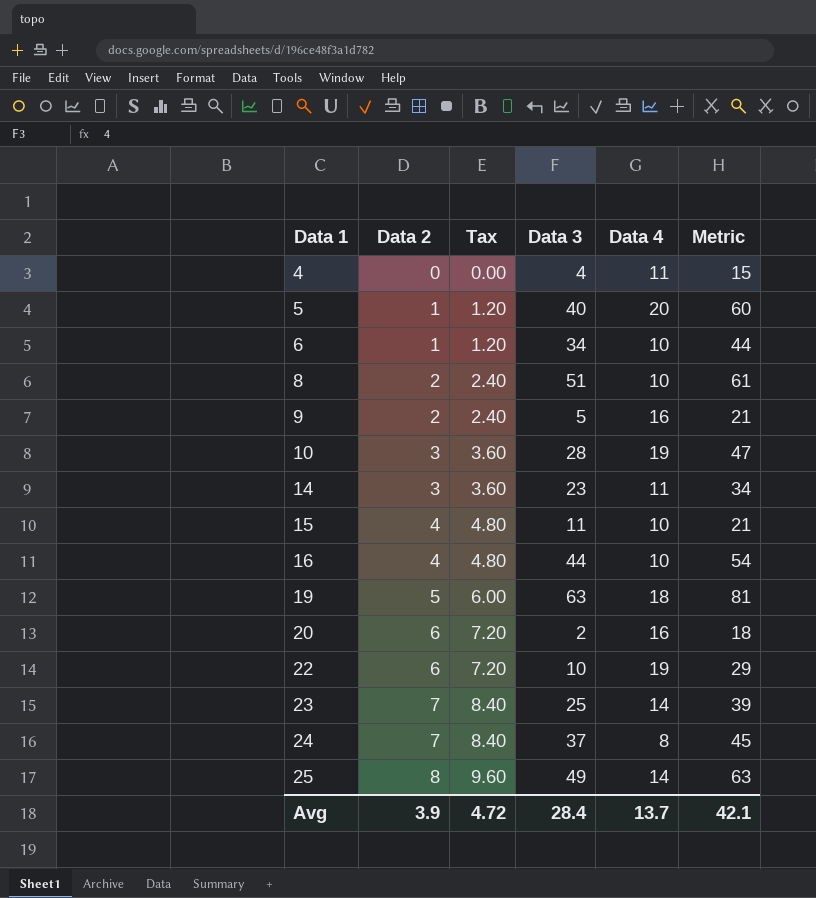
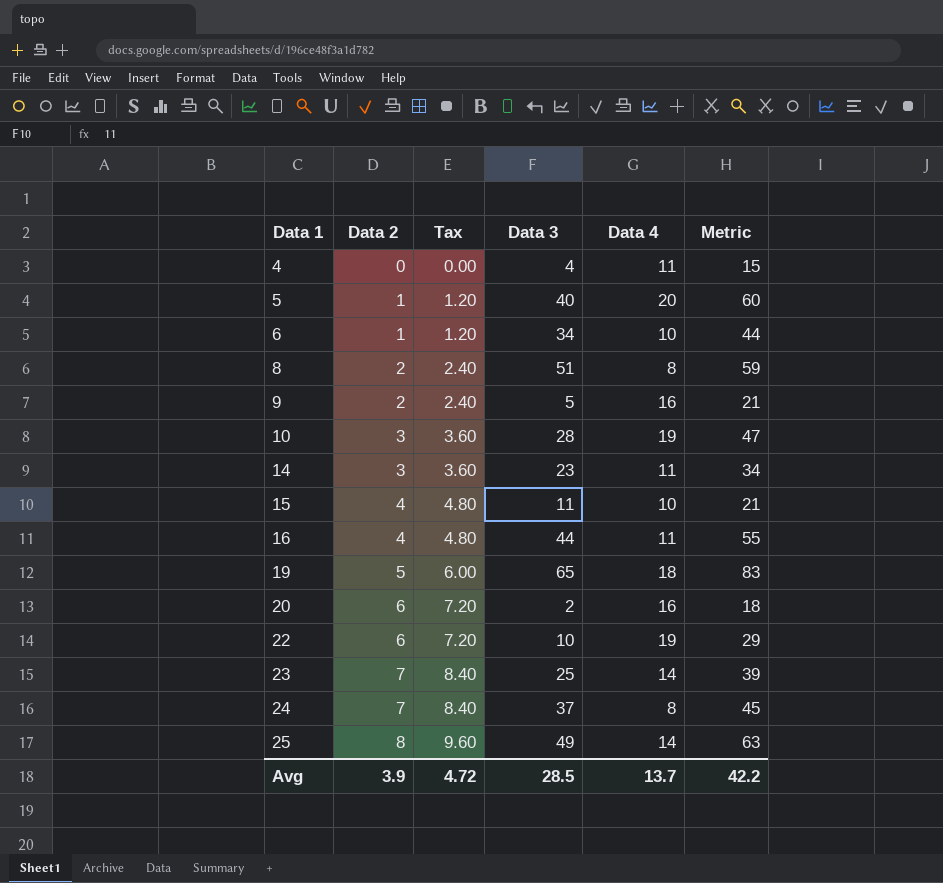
8 | Data 4: 10 -> 8
8 | Metric: 61 -> 59
16 | Data 4: 10 -> 11
16 | Metric: 54 -> 55
19 | Data 3: 63 -> 65
19 | Metric: 81 -> 83
Avg | Data 3: 28.4 -> 28.5
Avg | Metric: 42.1 -> 42.2

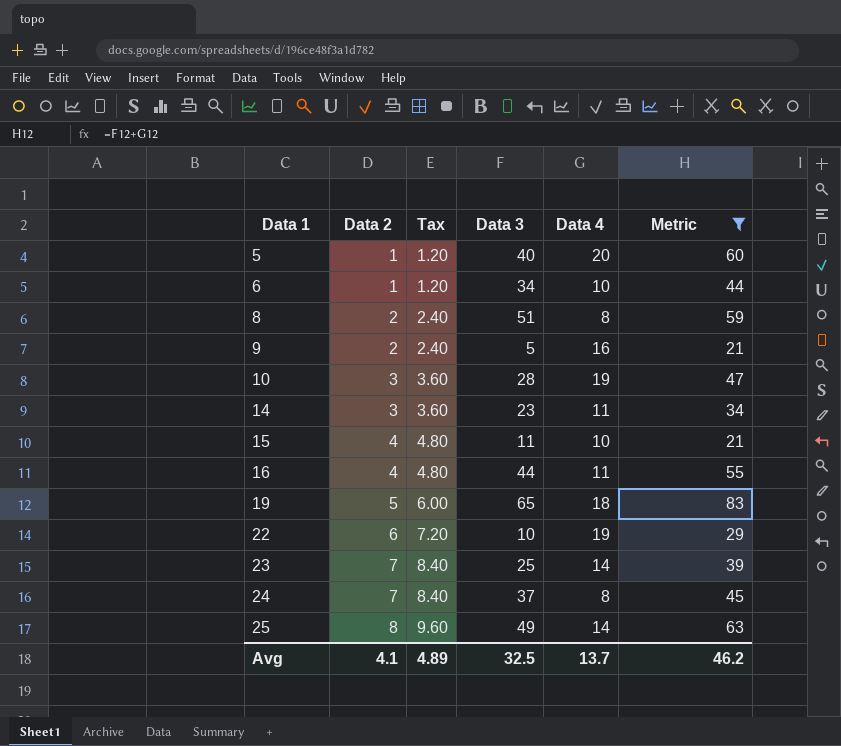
filter: none -> Metric >= 21
Avg | Data 2: 3.9 -> 4.1
Avg | Tax: 4.72 -> 4.89
Avg | Data 3: 28.5 -> 32.5
Avg | Metric: 42.2 -> 46.2

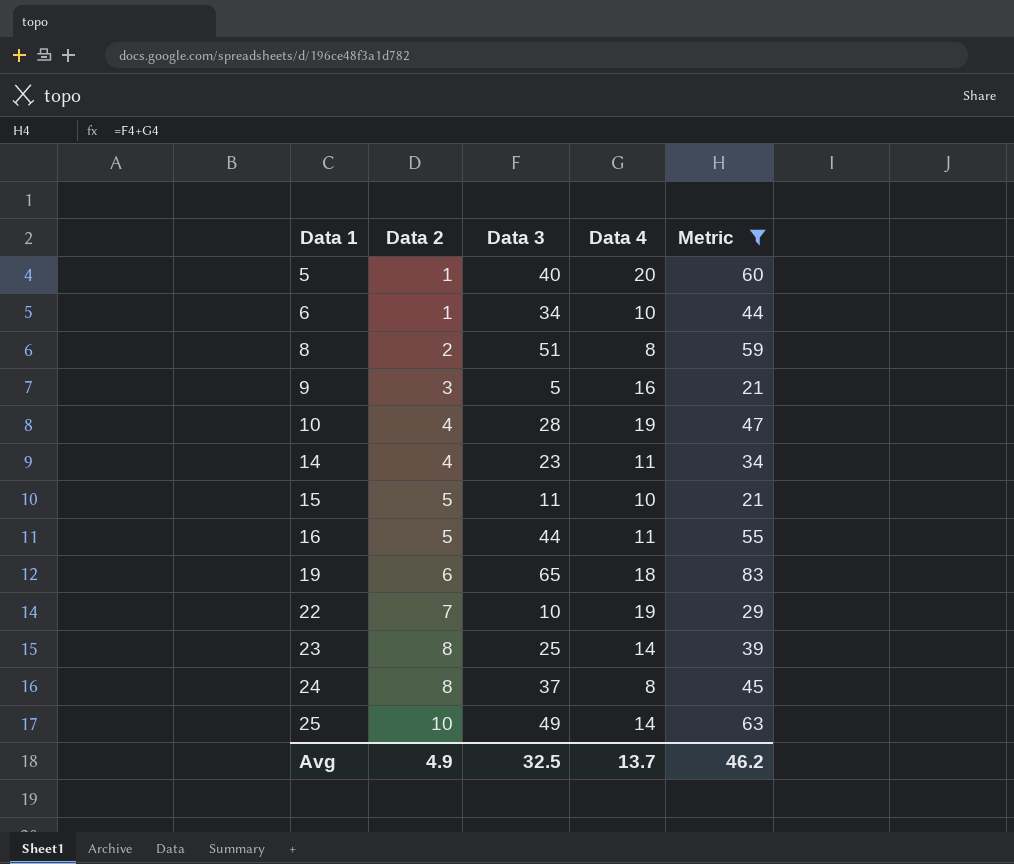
column Tax | formula: [Data 2] * 1.2 -> none
9 | Data 2: 2 -> 3
10 | Data 2: 3 -> 4
14 | Data 2: 3 -> 4
15 | Data 2: 4 -> 5
16 | Data 2: 4 -> 5
19 | Data 2: 5 -> 6
22 | Data 2: 6 -> 7
23 | Data 2: 7 -> 8
24 | Data 2: 7 -> 8
25 | Data 2: 8 -> 10
Avg | Data 2: 4.1 -> 4.9

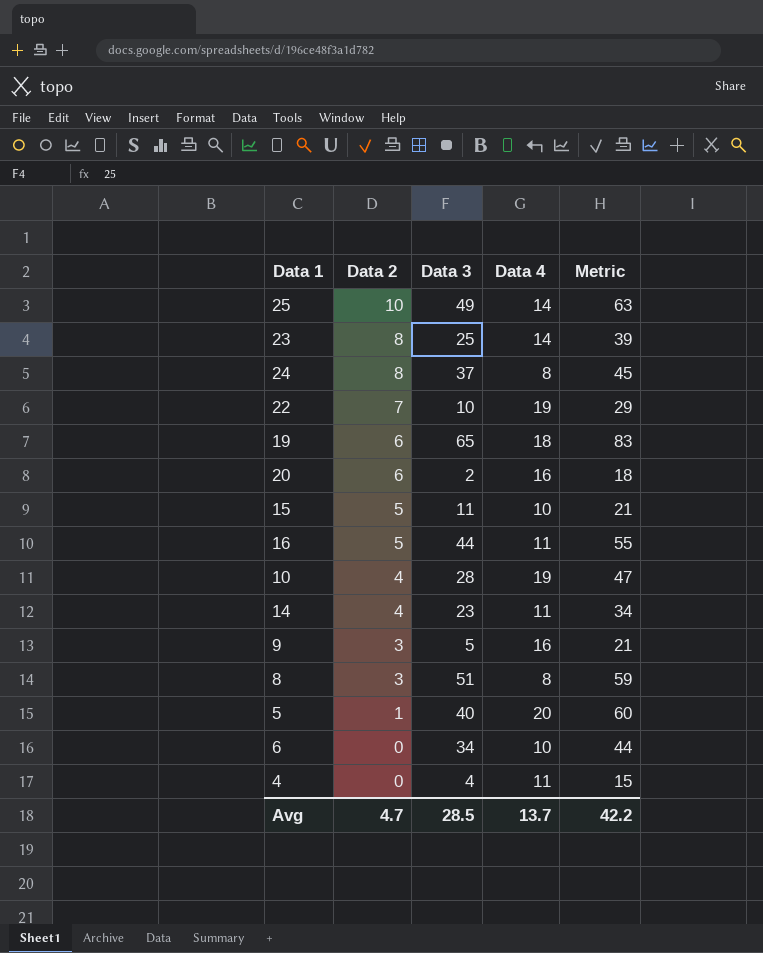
filter: Metric >= 21 -> none
row order: Data 1 ascending -> Data 2 descending
8 | Data 2: 2 -> 3
6 | Data 2: 1 -> 0
Avg | Data 2: 4.9 -> 4.7
Avg | Data 3: 32.5 -> 28.5
Avg | Metric: 46.2 -> 42.2

